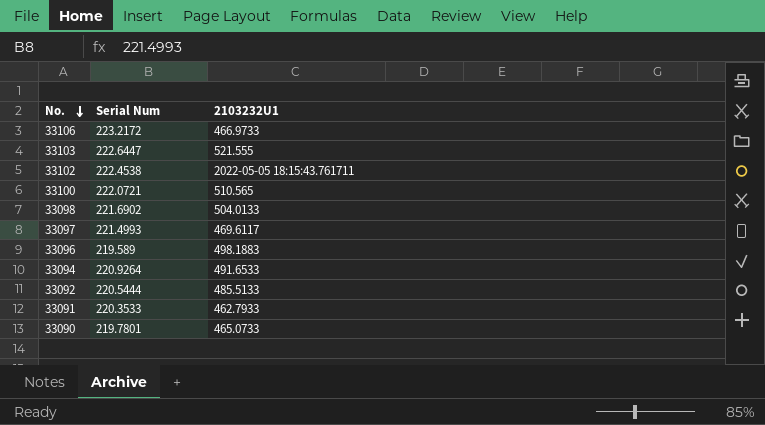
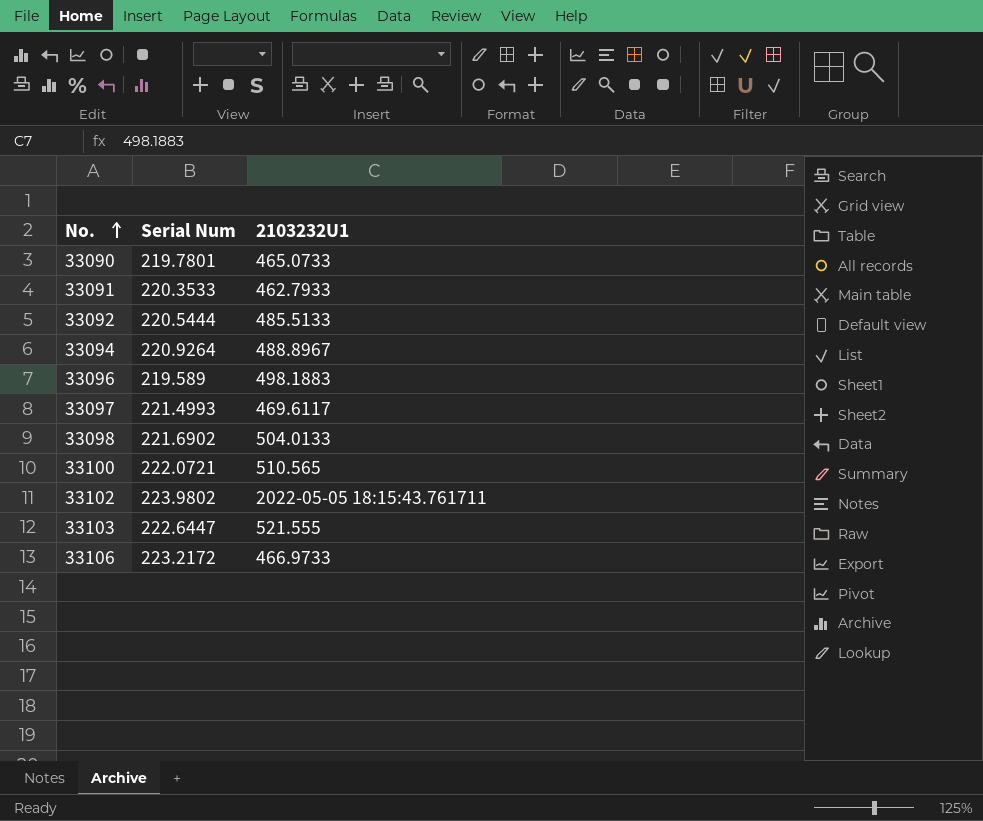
row order: No. descending -> No. ascending
33094 | 2103232U1: 491.6533 -> 488.8967
33102 | Serial Num: 222.4538 -> 223.9802

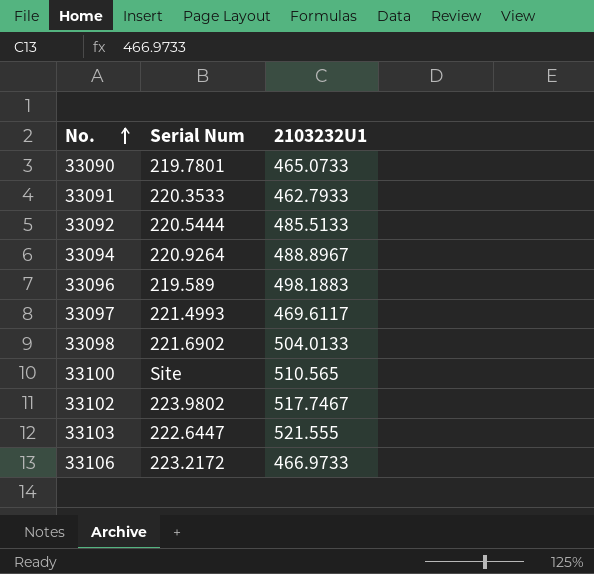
33100 | Serial Num: 222.0721 -> Site
33102 | 2103232U1: 2022-05-05 18:15:43.761711 -> 517.7467

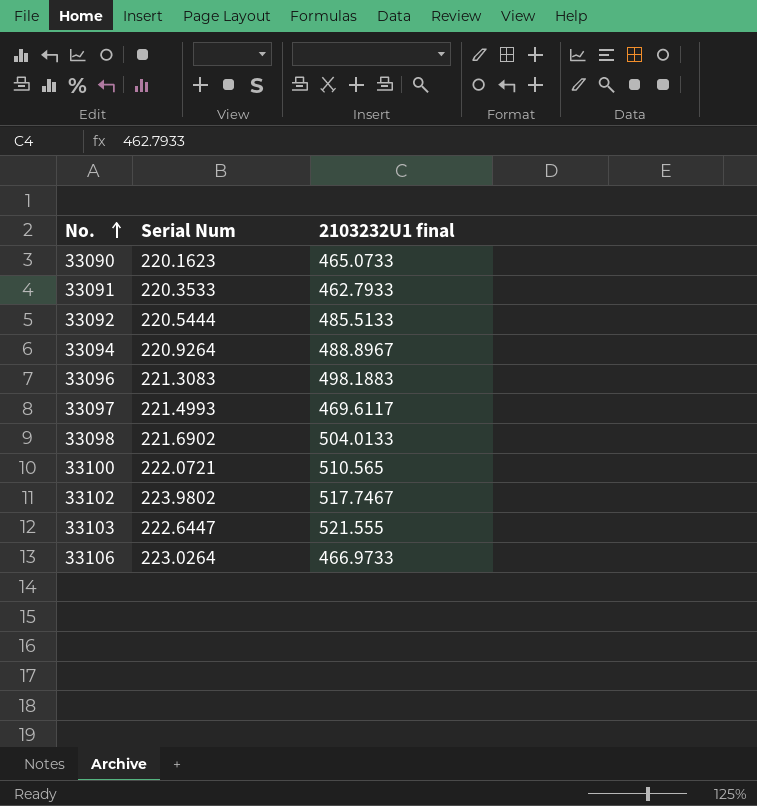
column name: 2103232U1 -> 2103232U1 final
33090 | Serial Num: 219.7801 -> 220.1623
33096 | Serial Num: 219.589 -> 221.3083
33100 | Serial Num: Site -> 222.0721
33106 | Serial Num: 223.2172 -> 223.0264

